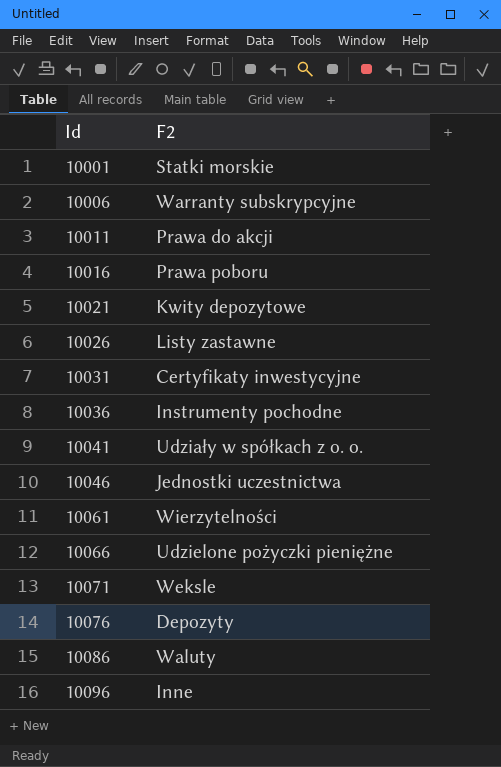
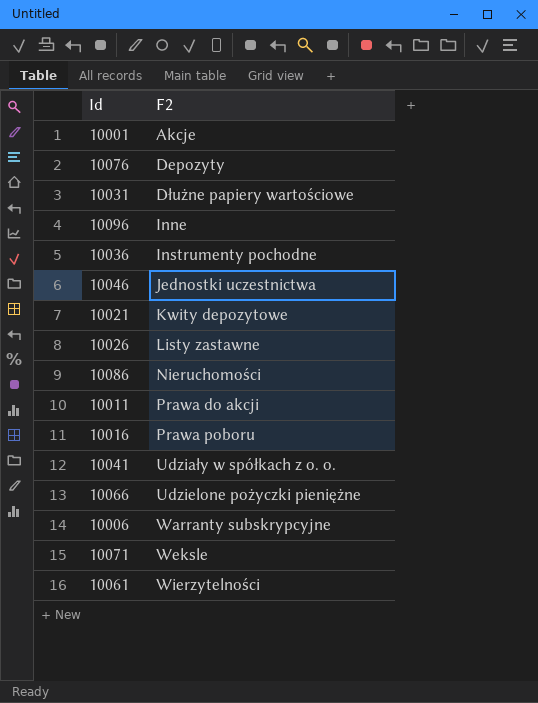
row order: Id ascending -> F2 ascending
10001 | F2: Statki morskie -> Akcje
10031 | F2: Certyfikaty inwestycyjne -> Dłużne papiery wartościowe
10086 | F2: Waluty -> Nieruchomości

